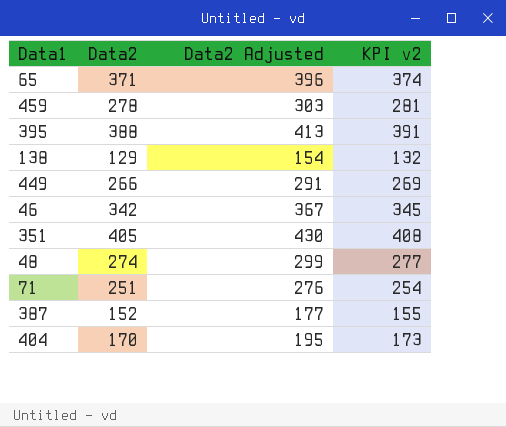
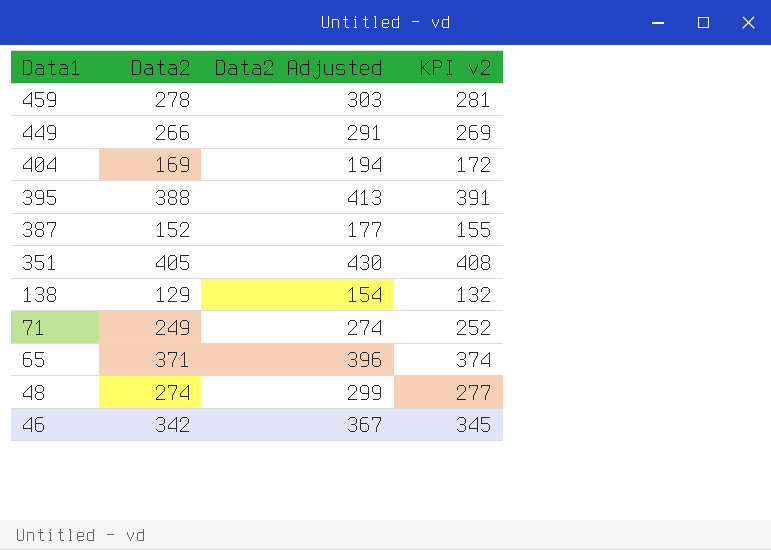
row order: none -> Data1 descending
404 | Data2: 170 -> 169
404 | Data2 Adjusted: 195 -> 194
404 | KPI v2: 173 -> 172
71 | Data2: 251 -> 249
71 | Data2 Adjusted: 276 -> 274
71 | KPI v2: 254 -> 252

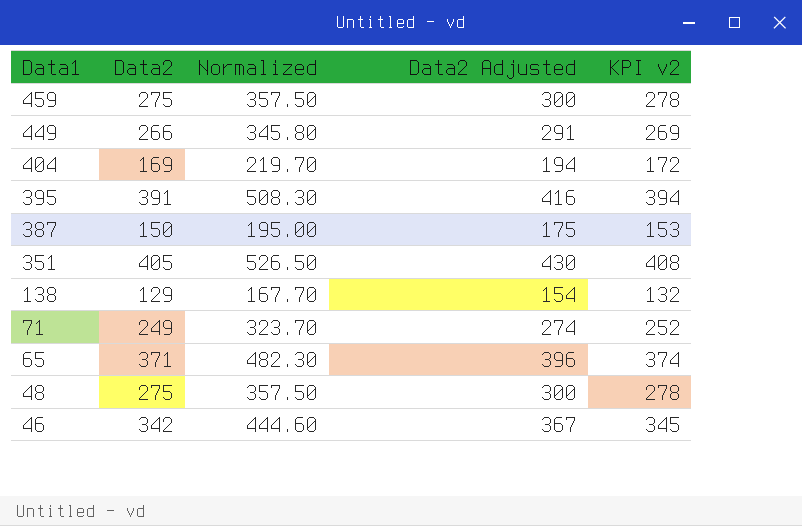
column Normalized | formula: none -> [Data2] * 1.3
459 | Data2: 278 -> 275
459 | Data2 Adjusted: 303 -> 300
459 | KPI v2: 281 -> 278
395 | Data2: 388 -> 391
395 | Data2 Adjusted: 413 -> 416
395 | KPI v2: 391 -> 394
387 | Data2: 152 -> 150
387 | Data2 Adjusted: 177 -> 175
387 | KPI v2: 155 -> 153
48 | Data2: 274 -> 275
48 | Data2 Adjusted: 299 -> 300
48 | KPI v2: 277 -> 278

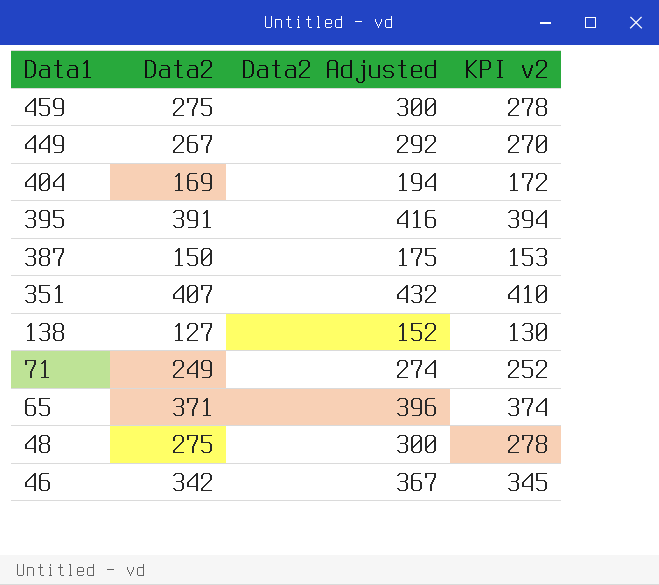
column Normalized | formula: [Data2] * 1.3 -> none
449 | Data2: 266 -> 267
449 | Data2 Adjusted: 291 -> 292
449 | KPI v2: 269 -> 270
351 | Data2: 405 -> 407
351 | Data2 Adjusted: 430 -> 432
351 | KPI v2: 408 -> 410
138 | Data2: 129 -> 127
138 | Data2 Adjusted: 154 -> 152
138 | KPI v2: 132 -> 130

